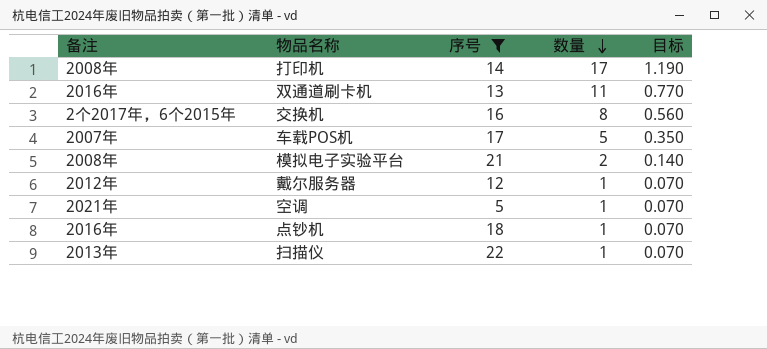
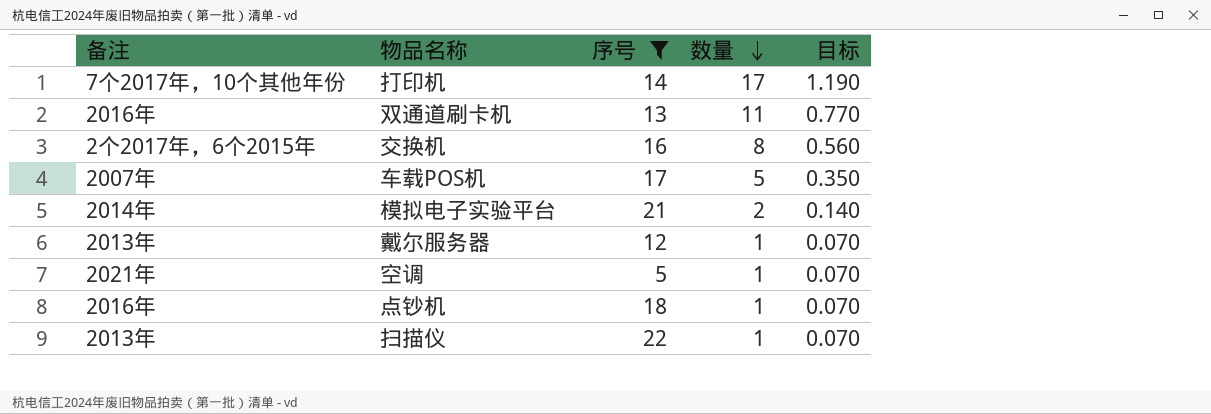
打印机 | 备注: 2008年 -> 7个2017年，10个其他年份
模拟电子实验平台 | 备注: 2008年 -> 2014年
戴尔服务器 | 备注: 2012年 -> 2013年

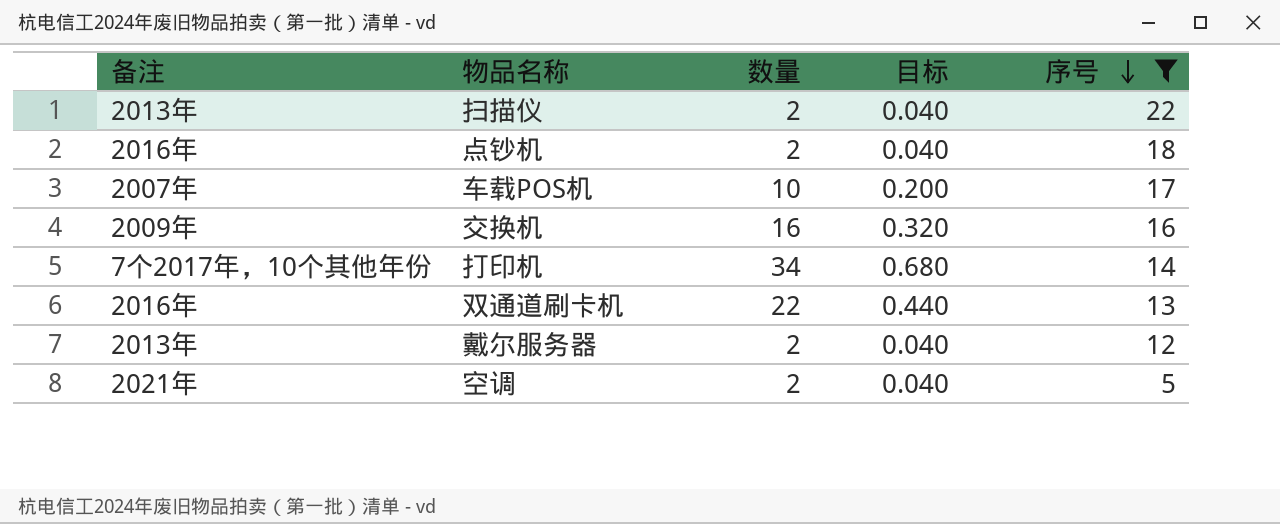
row order: 数量 descending -> 序号 descending
column 目标 | formula: [数量] * 0.07 -> [数量] * 0.02
column 序号 | position: 3 -> 5
row 模拟电子实验平台: 2014年 | 21 | 2 | 0.140 -> none
扫描仪 | 数量: 1 -> 2
点钞机 | 数量: 1 -> 2
车载POS机 | 数量: 5 -> 10
交换机 | 备注: 2个2017年，6个2015年 -> 2009年
交换机 | 数量: 8 -> 16
打印机 | 数量: 17 -> 34
双通道刷卡机 | 数量: 11 -> 22
戴尔服务器 | 数量: 1 -> 2
空调 | 数量: 1 -> 2

